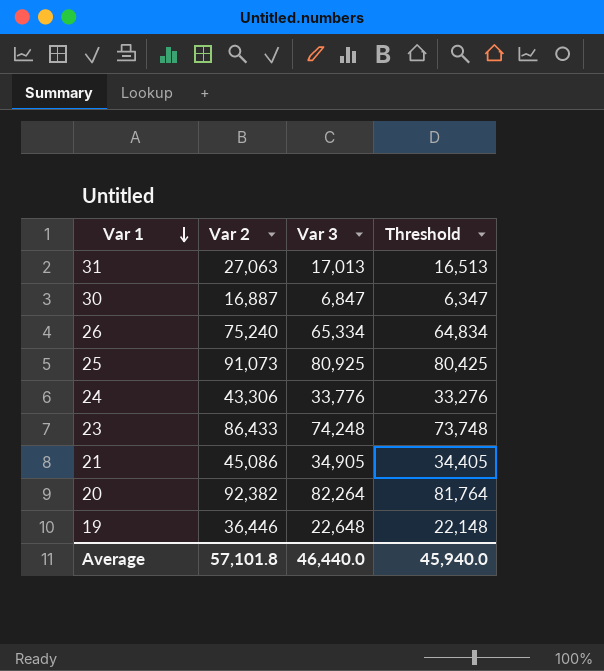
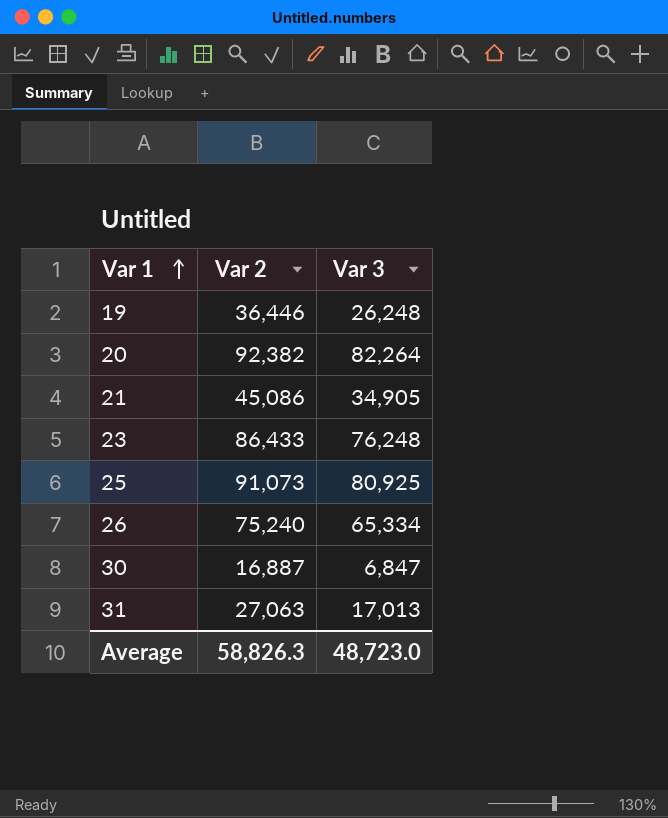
row order: Var 1 descending -> Var 1 ascending
column Threshold | formula: [Var 3] - 500 -> none
row 24: 43,306 | 33,776 | 33,276 -> none
19 | Var 3: 22,648 -> 26,248
23 | Var 3: 74,248 -> 76,248
Average | Var 2: 57,101.8 -> 58,826.3
Average | Var 3: 46,440.0 -> 48,723.0

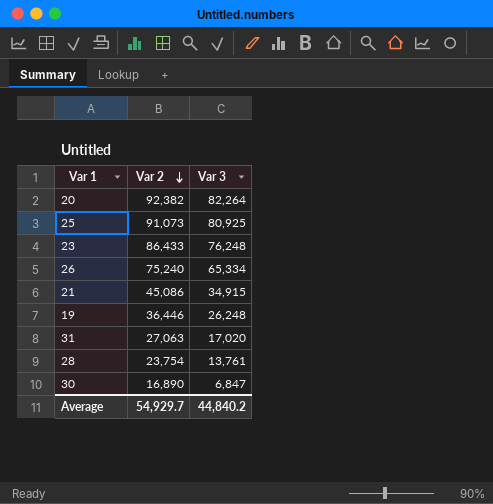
row order: Var 1 ascending -> Var 2 descending
21 | Var 3: 34,905 -> 34,915
31 | Var 3: 17,013 -> 17,020
row 28: none -> 23,754 | 13,761
30 | Var 2: 16,887 -> 16,890
Average | Var 2: 58,826.3 -> 54,929.7
Average | Var 3: 48,723.0 -> 44,840.2

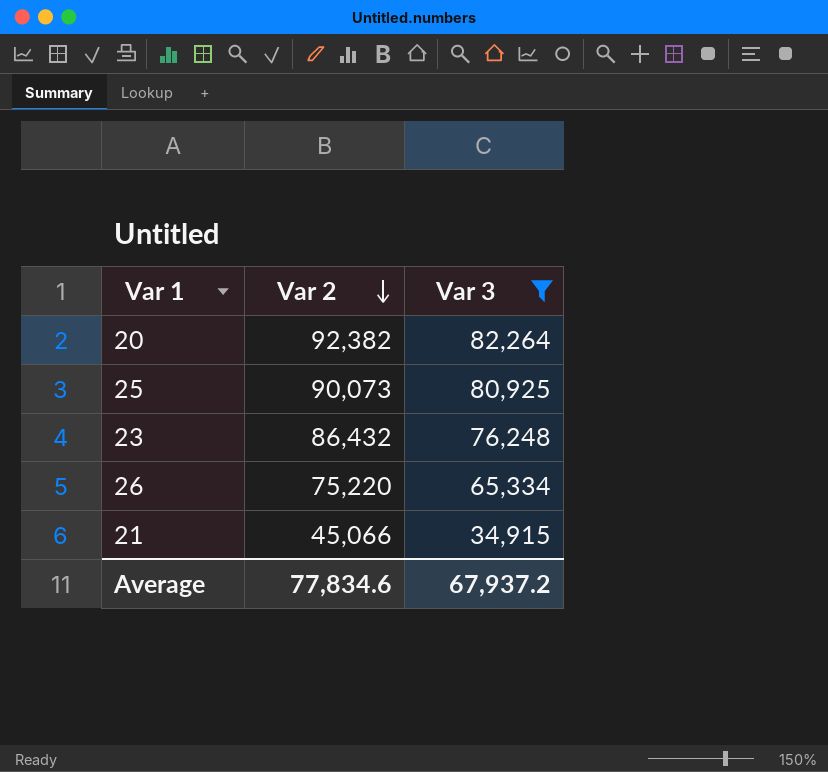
filter: none -> Var 3 >= 34,915
25 | Var 2: 91,073 -> 90,073
23 | Var 2: 86,433 -> 86,432
26 | Var 2: 75,240 -> 75,220
21 | Var 2: 45,086 -> 45,066
Average | Var 2: 54,929.7 -> 77,834.6
Average | Var 3: 44,840.2 -> 67,937.2

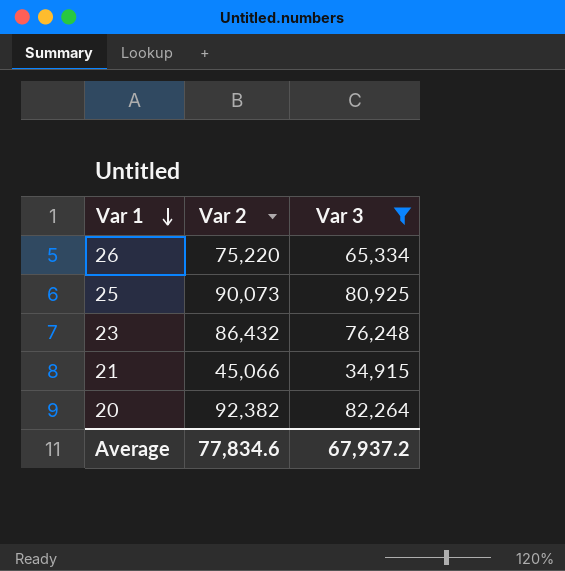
row order: Var 2 descending -> Var 1 descending

